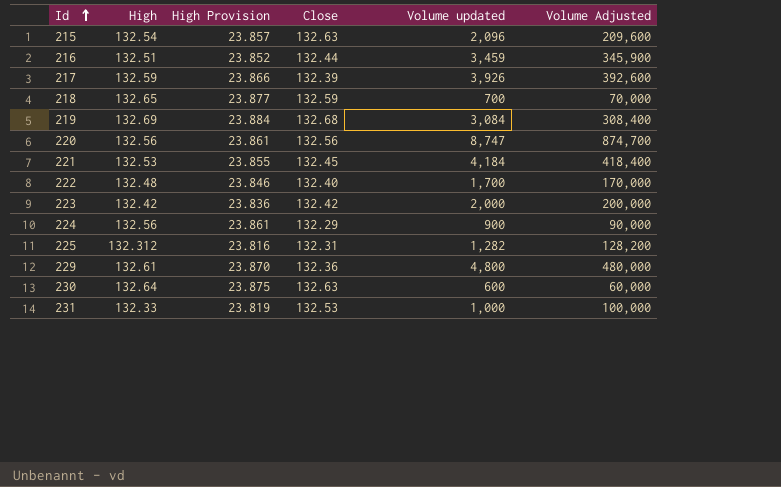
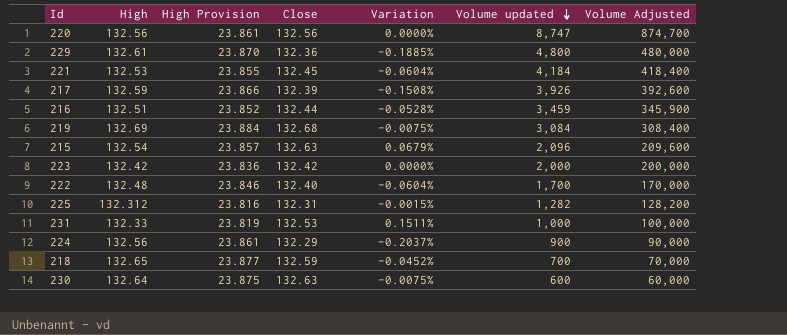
row order: Id ascending -> Volume updated descending
column Variation | formula: none -> ([Close] - [High]) / [High]

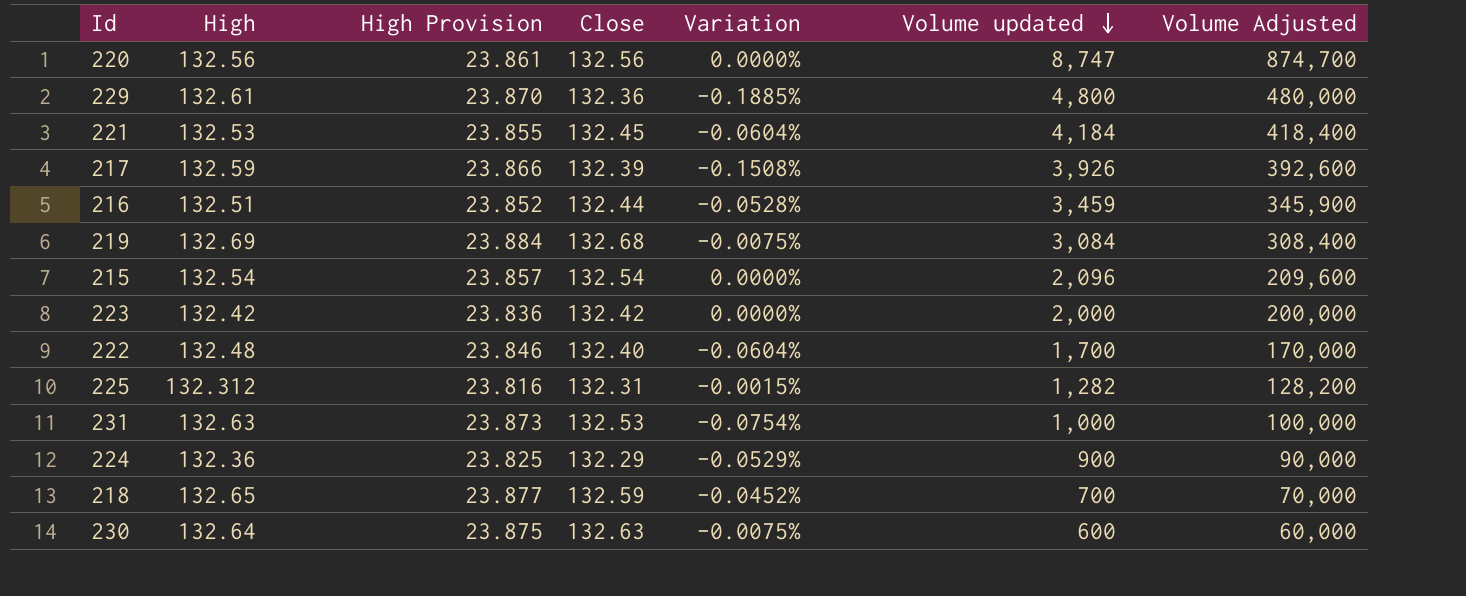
215 | Close: 132.63 -> 132.54
215 | Variation: 0.0679% -> 0.0000%
231 | High: 132.33 -> 132.63
231 | High Provision: 23.819 -> 23.873
231 | Variation: 0.1511% -> -0.0754%
224 | High: 132.56 -> 132.36
224 | High Provision: 23.861 -> 23.825
224 | Variation: -0.2037% -> -0.0529%

